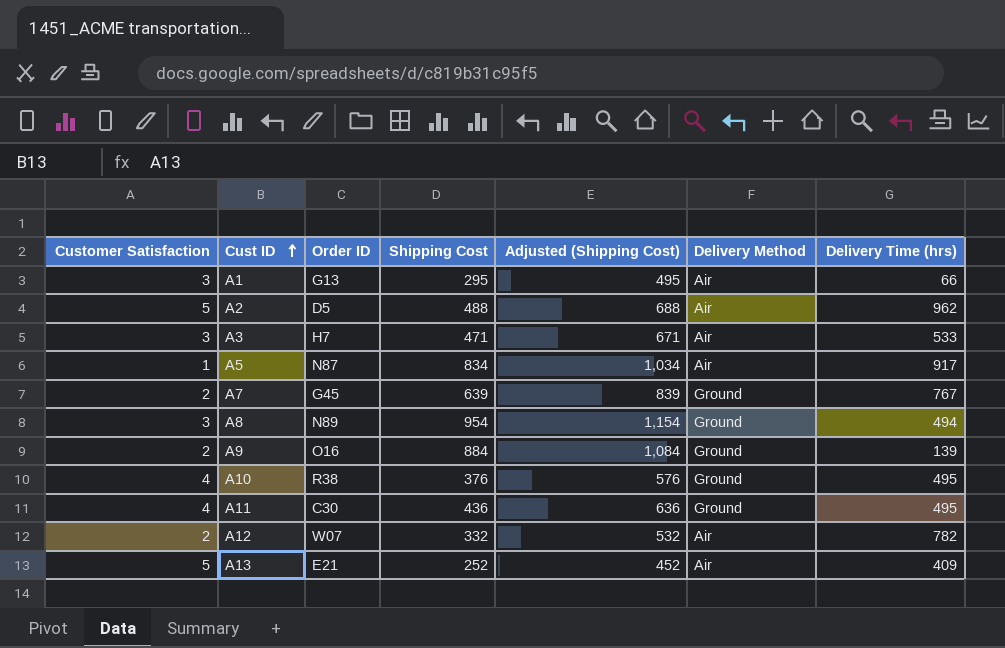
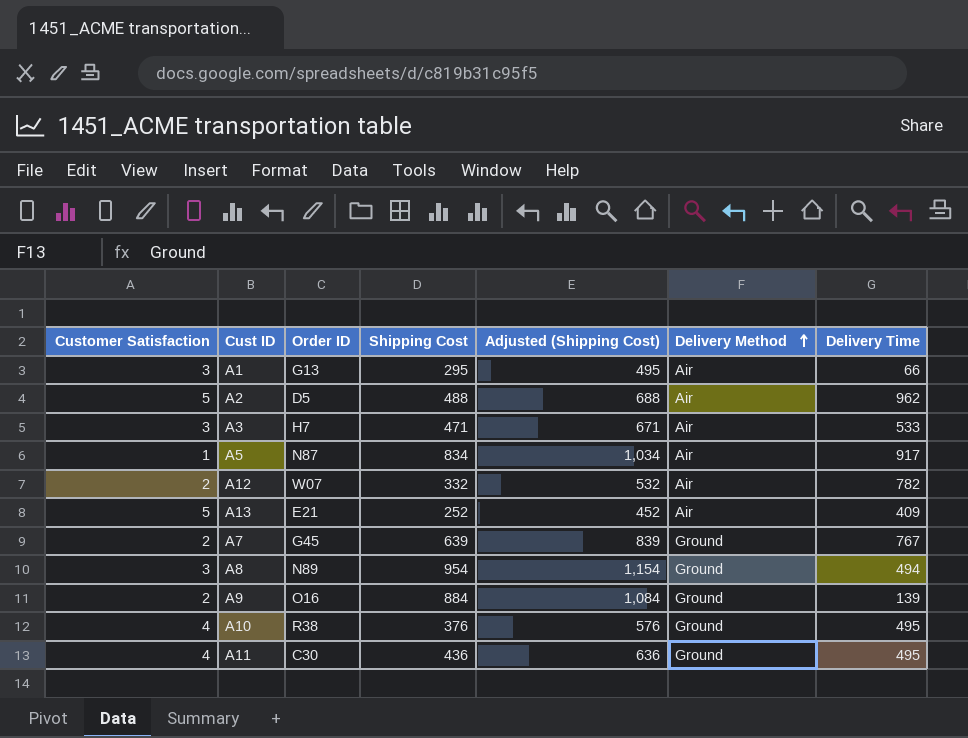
row order: Cust ID ascending -> Delivery Method ascending
column name: Delivery Time (hrs) -> Delivery Time

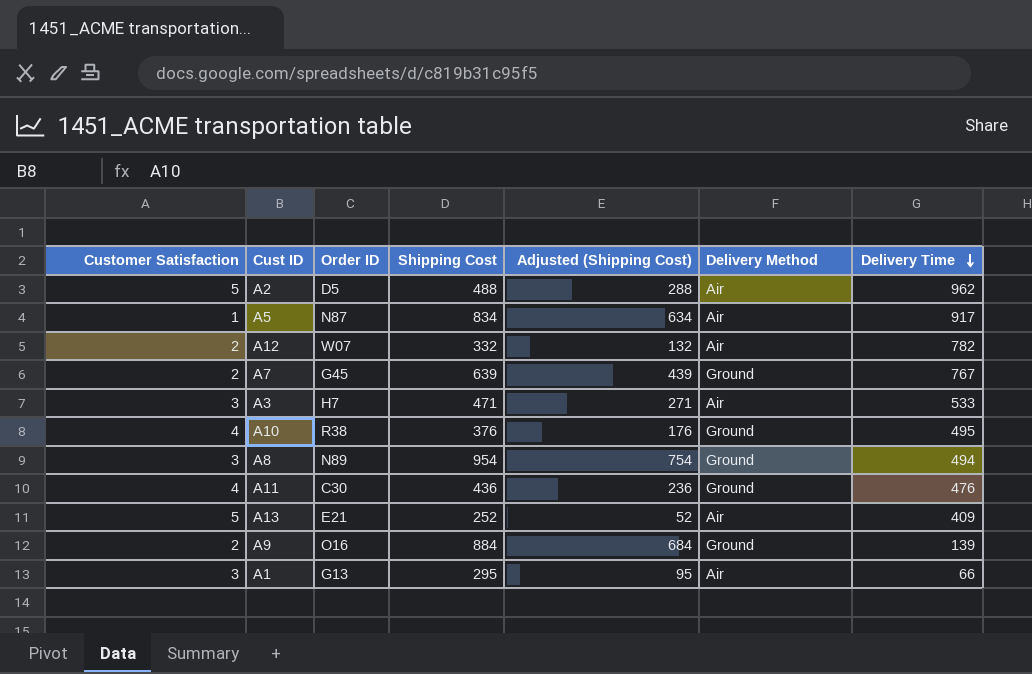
row order: Delivery Method ascending -> Delivery Time descending
column Adjusted (Shipping Cost) | formula: [Shipping Cost] + 200 -> [Shipping Cost] - 200
A11 | Delivery Time: 495 -> 476

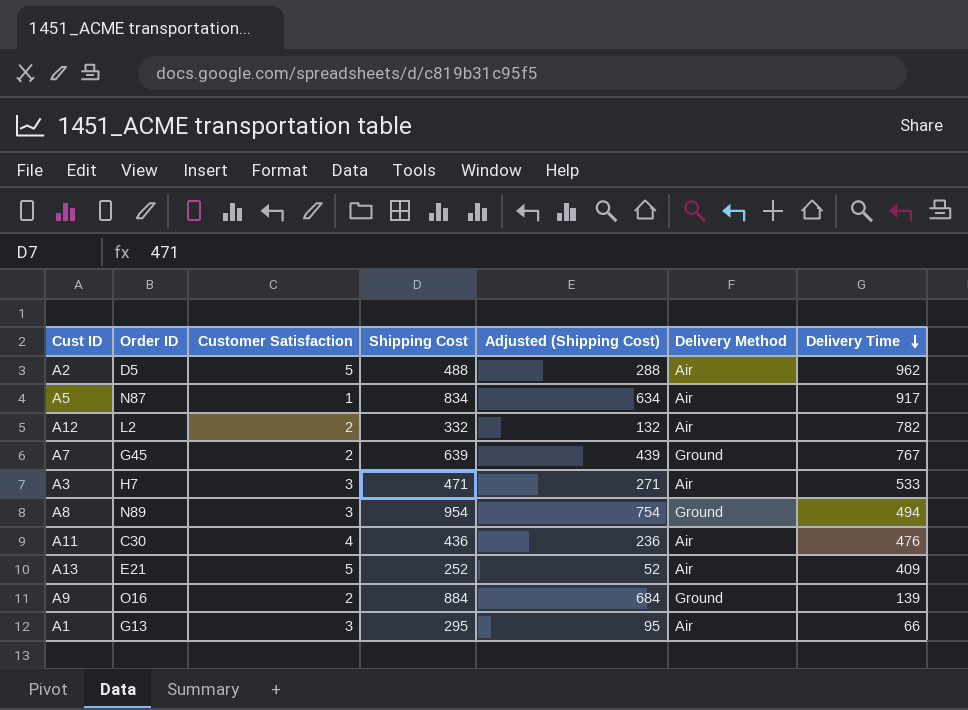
column Customer Satisfaction | position: 1 -> 3
row A10: 4 | R38 | 376 | 176 | Ground | 495 -> none
A12 | Order ID: W07 -> L2
A11 | Delivery Method: Ground -> Air

